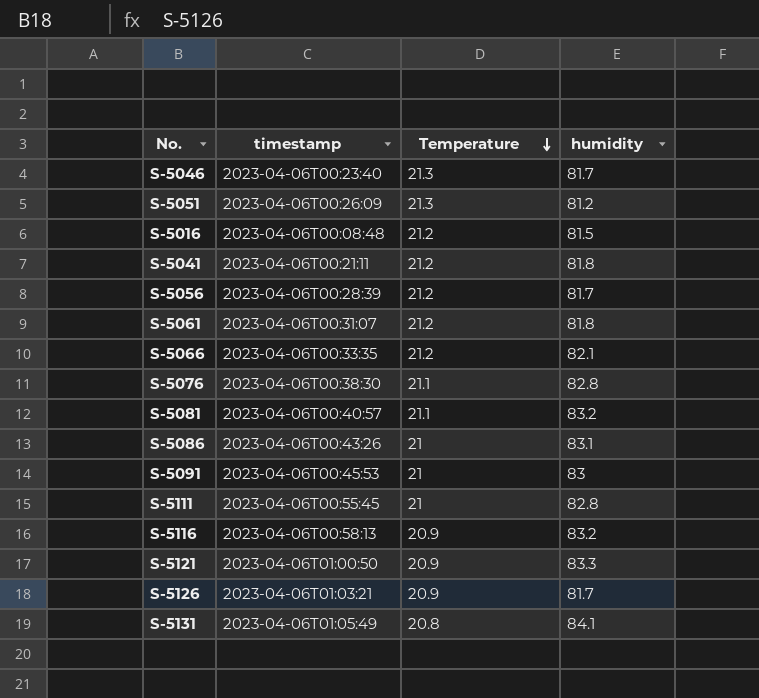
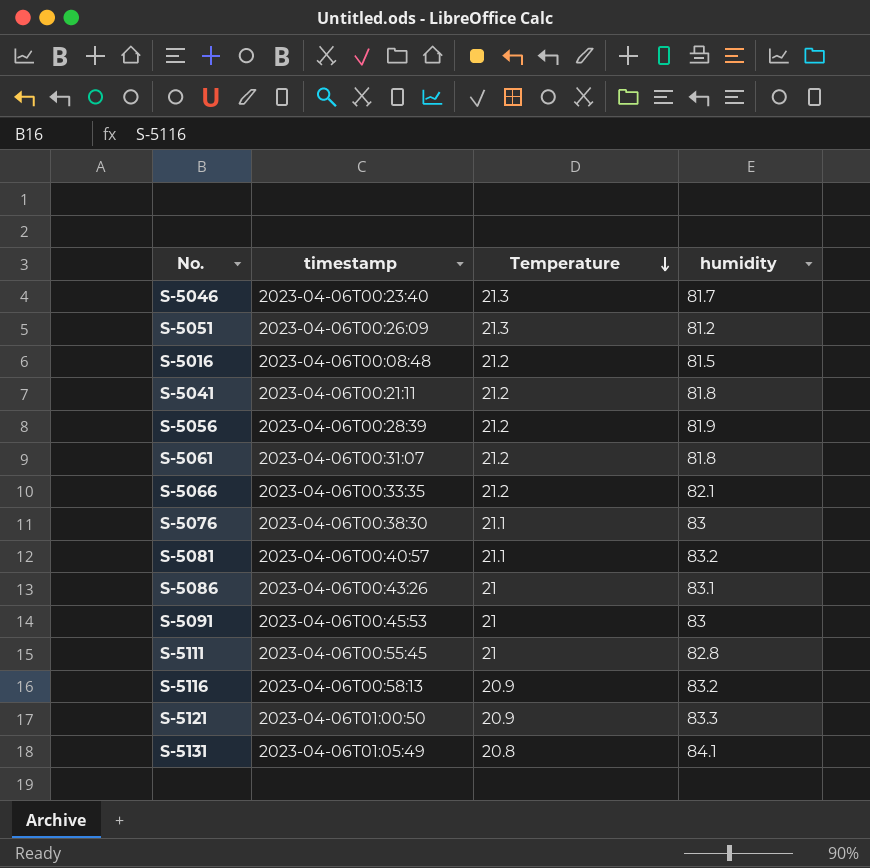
row S-5126: 2023-04-06T01:03:21 | 20.9 | 81.7 -> none
S-5056 | humidity: 81.7 -> 81.9
S-5076 | humidity: 82.8 -> 83

